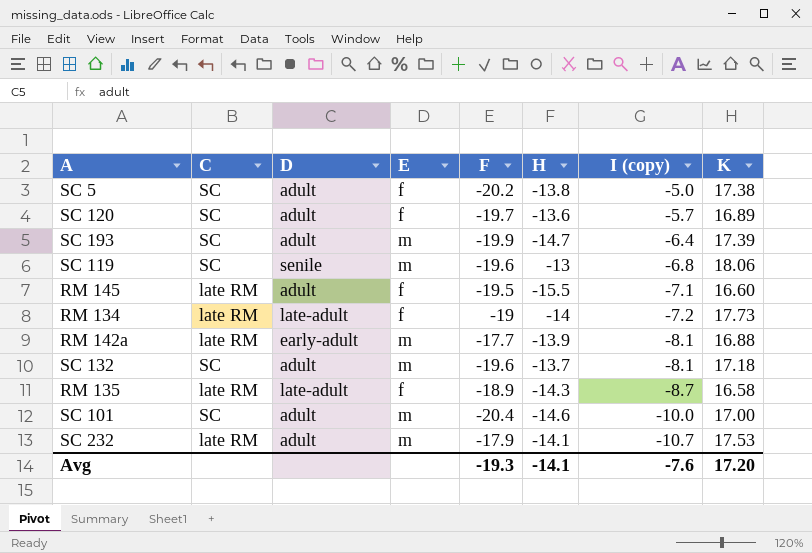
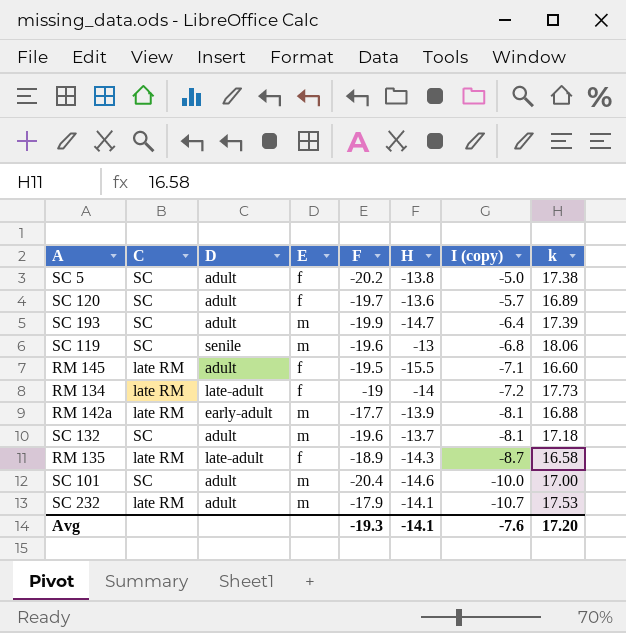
column name: K -> k

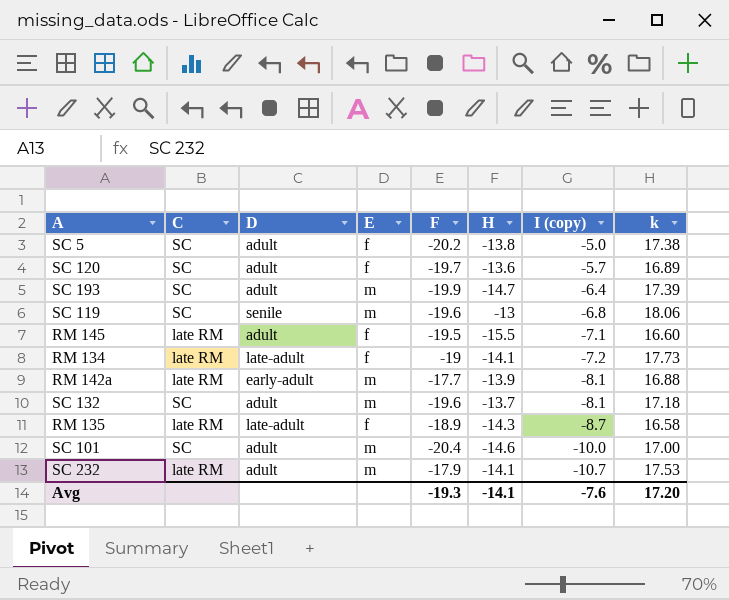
RM 134 | H: -14 -> -14.1

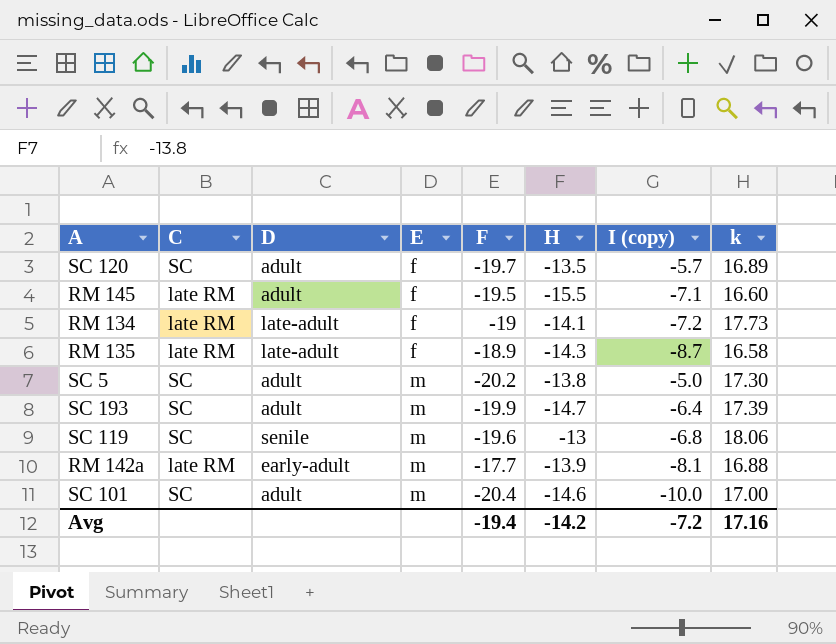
row order: I (copy) descending -> E ascending
row SC 132: SC | adult | m | -19.6 | -13.7 | -8.1 | 17.18 -> none
row SC 232: late RM | adult | m | -17.9 | -14.1 | -10.7 | 17.53 -> none
SC 120 | H: -13.6 -> -13.5
SC 5 | E: f -> m
SC 5 | k: 17.38 -> 17.30
Avg | F: -19.3 -> -19.4
Avg | H: -14.1 -> -14.2
Avg | I (copy): -7.6 -> -7.2
Avg | k: 17.20 -> 17.16

